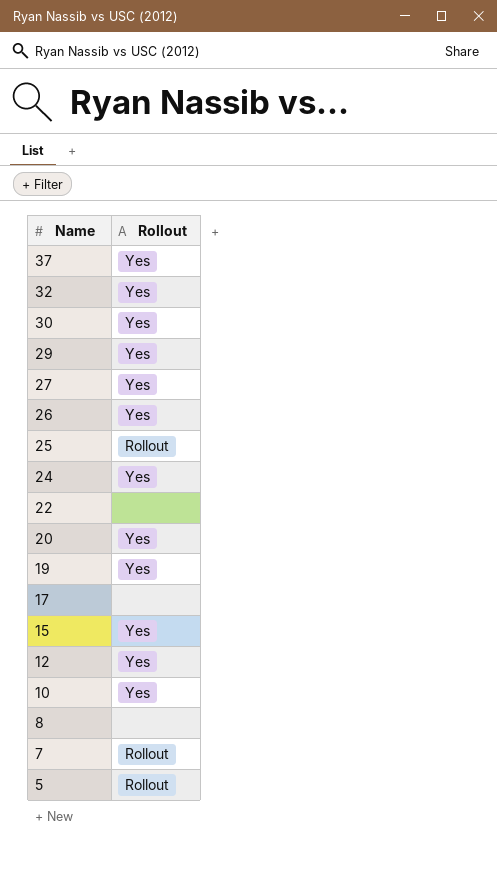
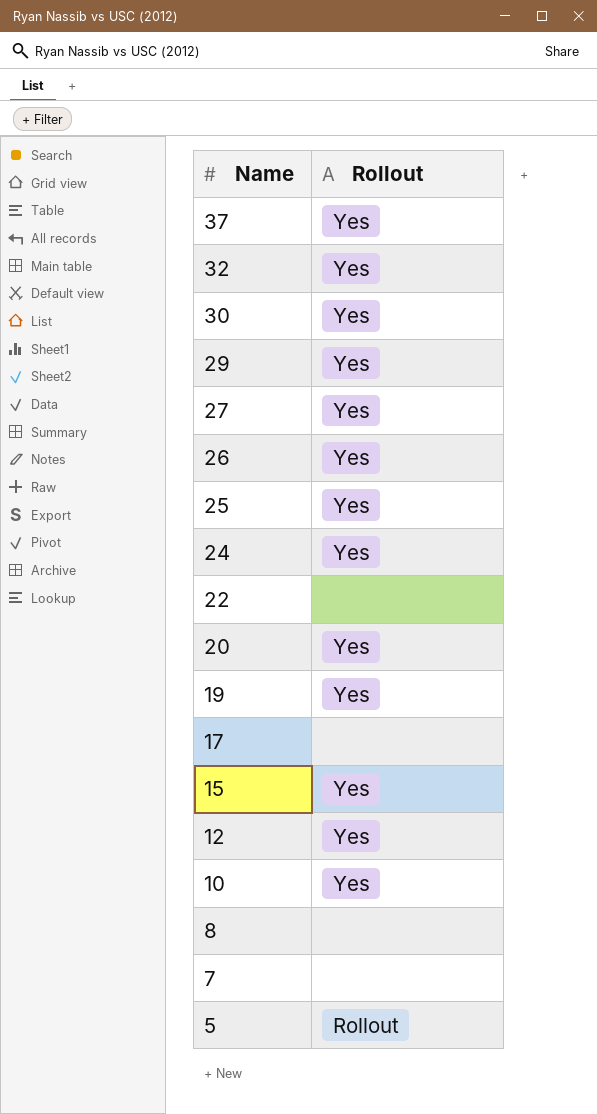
25 | Rollout: Rollout -> Yes
7 | Rollout: Rollout -> none

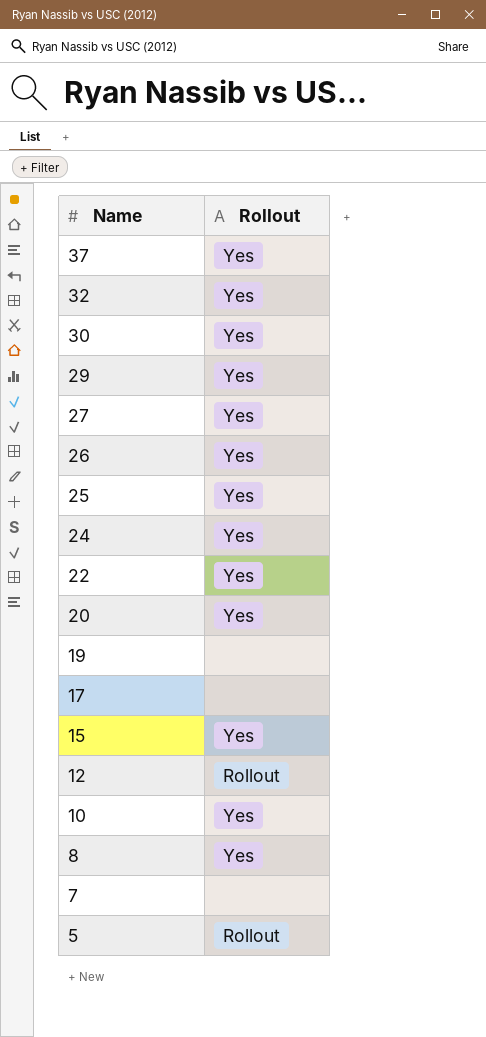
22 | Rollout: none -> Yes
19 | Rollout: Yes -> none
12 | Rollout: Yes -> Rollout
8 | Rollout: none -> Yes

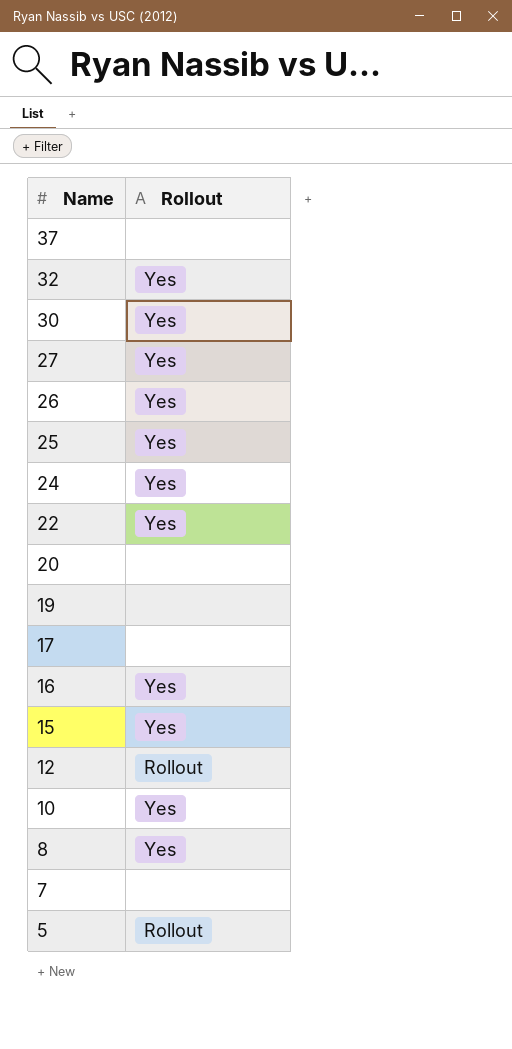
row 29: Yes -> none
37 | Rollout: Yes -> none
20 | Rollout: Yes -> none
row 16: none -> Yes

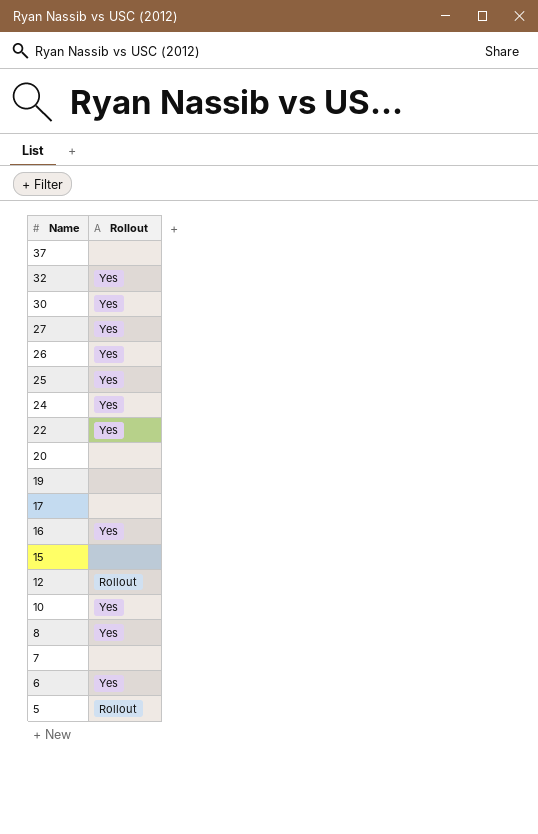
15 | Rollout: Yes -> none
row 6: none -> Yes

